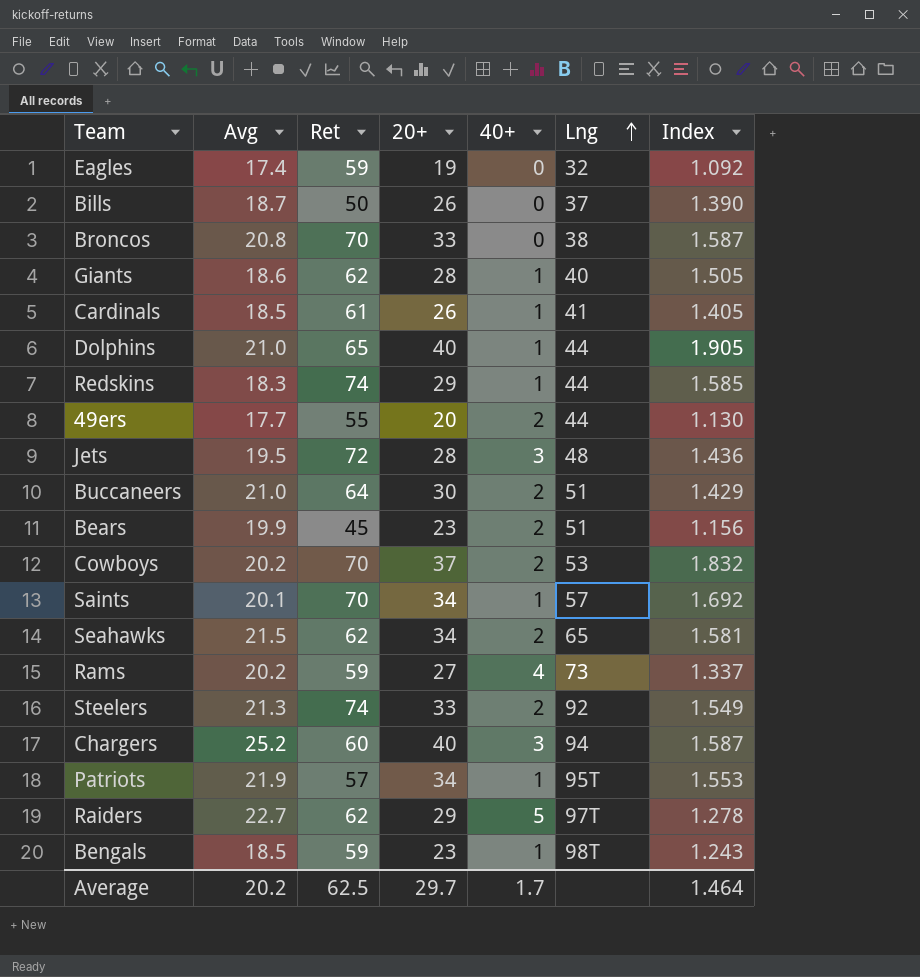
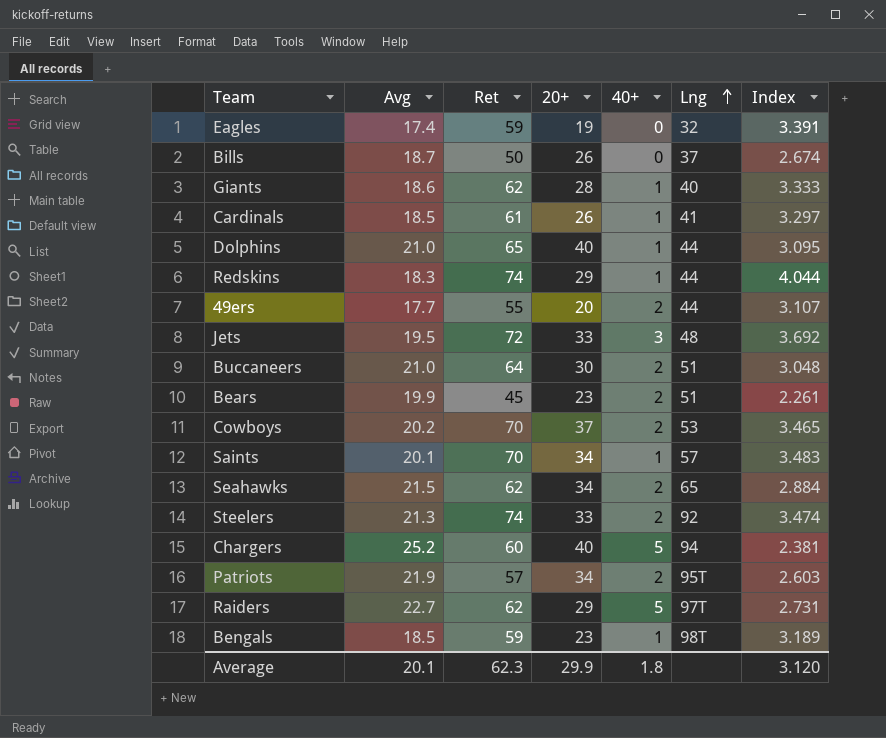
column Index | formula: [20+] / [Avg] -> [Ret] / [Avg]
row Broncos: 20.8 | 70 | 33 | 0 | 38 | 1.587 -> none
row Rams: 20.2 | 59 | 27 | 4 | 73 | 1.337 -> none
Jets | 20+: 28 -> 33
Chargers | 40+: 3 -> 5
Patriots | 40+: 1 -> 2
Average | Avg: 20.2 -> 20.1
Average | Ret: 62.5 -> 62.3
Average | 20+: 29.7 -> 29.9
Average | 40+: 1.7 -> 1.8
Average | Index: 1.464 -> 3.120

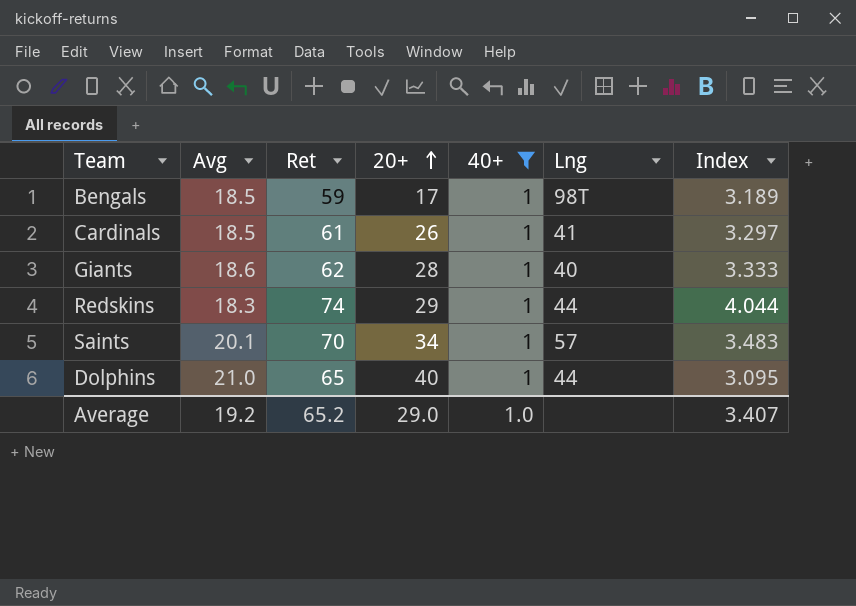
filter: none -> 40+ = 1
row order: Lng ascending -> 20+ ascending
Bengals | 20+: 23 -> 17
Average | Avg: 20.1 -> 19.2
Average | Ret: 62.3 -> 65.2
Average | 20+: 29.9 -> 29.0
Average | 40+: 1.8 -> 1.0
Average | Index: 3.120 -> 3.407

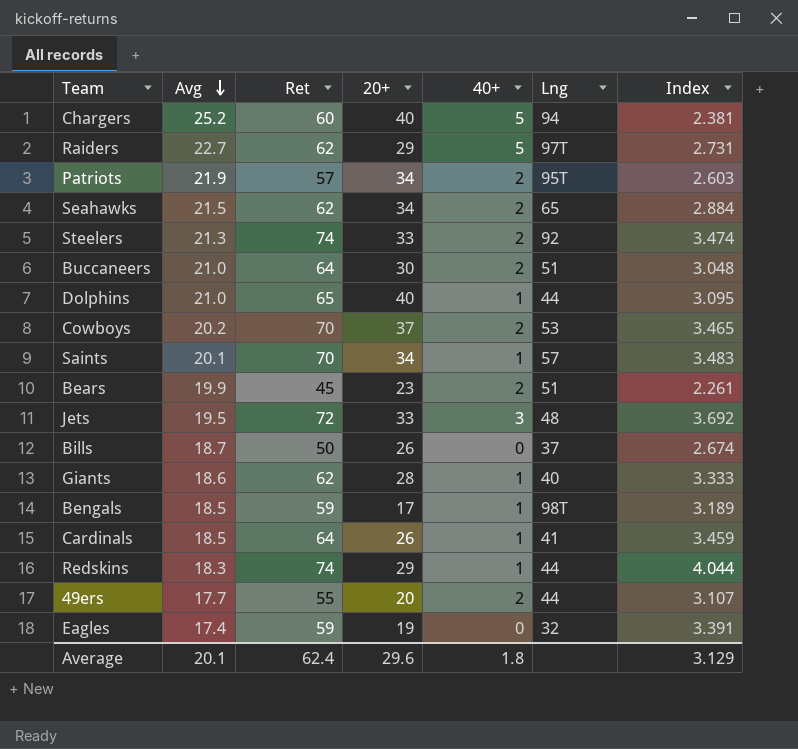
filter: 40+ = 1 -> none
row order: 20+ ascending -> Avg descending
Cardinals | Ret: 61 -> 64
Cardinals | Index: 3.297 -> 3.459
Average | Avg: 19.2 -> 20.1
Average | Ret: 65.2 -> 62.4
Average | 20+: 29.0 -> 29.6
Average | 40+: 1.0 -> 1.8
Average | Index: 3.407 -> 3.129

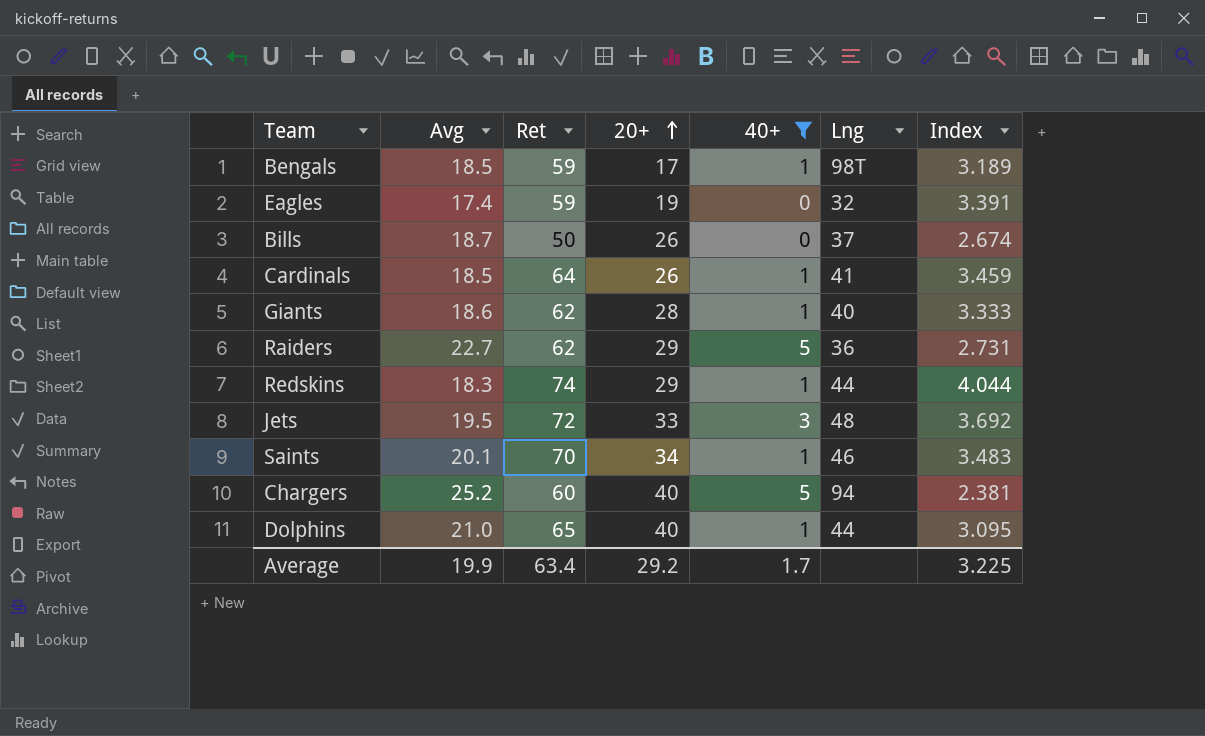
filter: none -> 40+ != 2
row order: Avg descending -> 20+ ascending
Raiders | Lng: 97T -> 36
Saints | Lng: 57 -> 46
Average | Avg: 20.1 -> 19.9
Average | Ret: 62.4 -> 63.4
Average | 20+: 29.6 -> 29.2
Average | 40+: 1.8 -> 1.7
Average | Index: 3.129 -> 3.225

